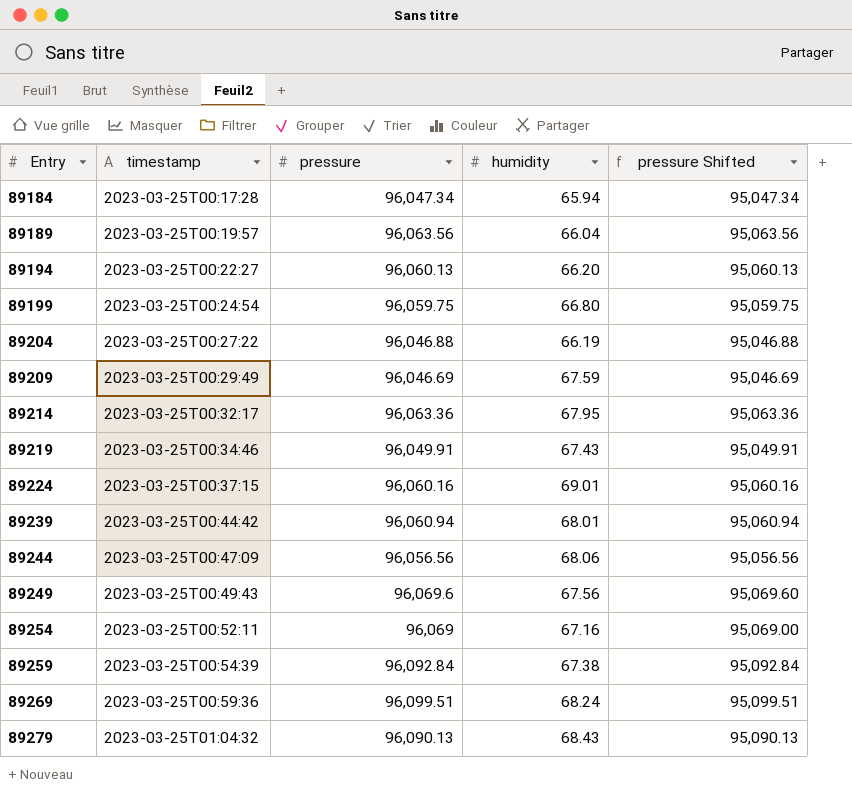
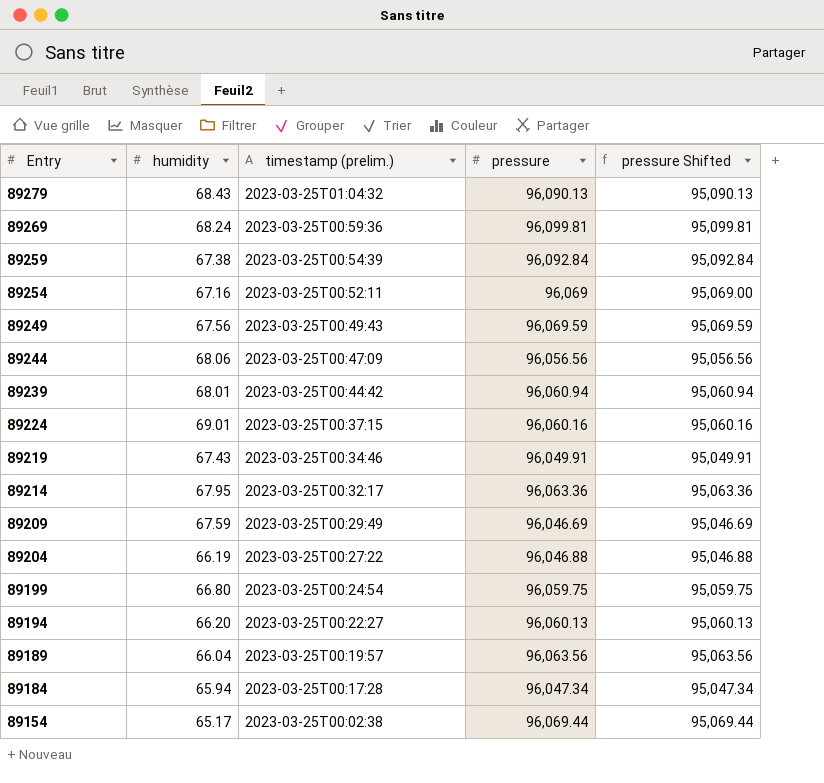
row order: Entry ascending -> Entry descending
column humidity | position: 4 -> 2
column name: timestamp -> timestamp (prelim.)
89269 | pressure: 96,099.51 -> 96,099.81
89269 | pressure Shifted: 95,099.51 -> 95,099.81
89249 | pressure: 96,069.6 -> 96,069.59
89249 | pressure Shifted: 95,069.60 -> 95,069.59
row 89154: none -> 65.17 | 2023-03-25T00:02:38 | 96,069.44 | 95,069.44

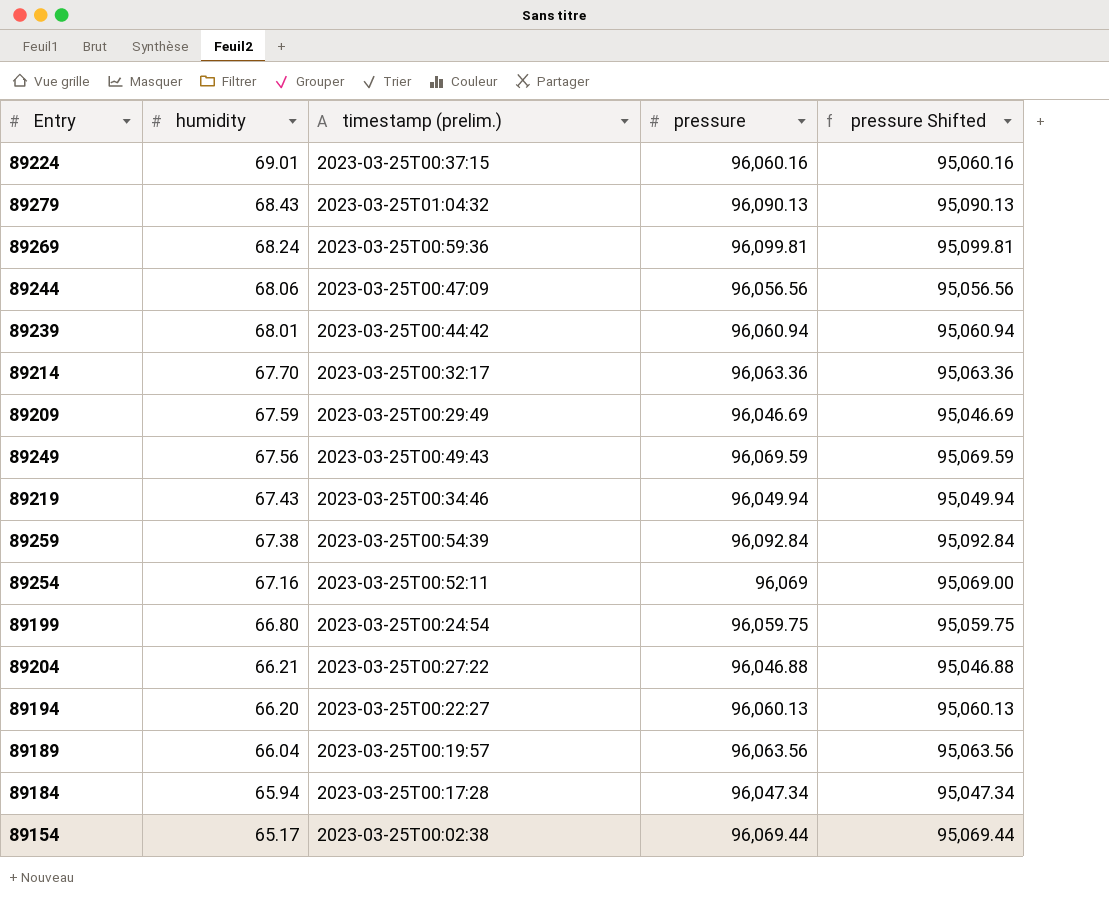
row order: Entry descending -> humidity descending
89214 | humidity: 67.95 -> 67.70
89219 | pressure: 96,049.91 -> 96,049.94
89219 | pressure Shifted: 95,049.91 -> 95,049.94
89204 | humidity: 66.19 -> 66.21

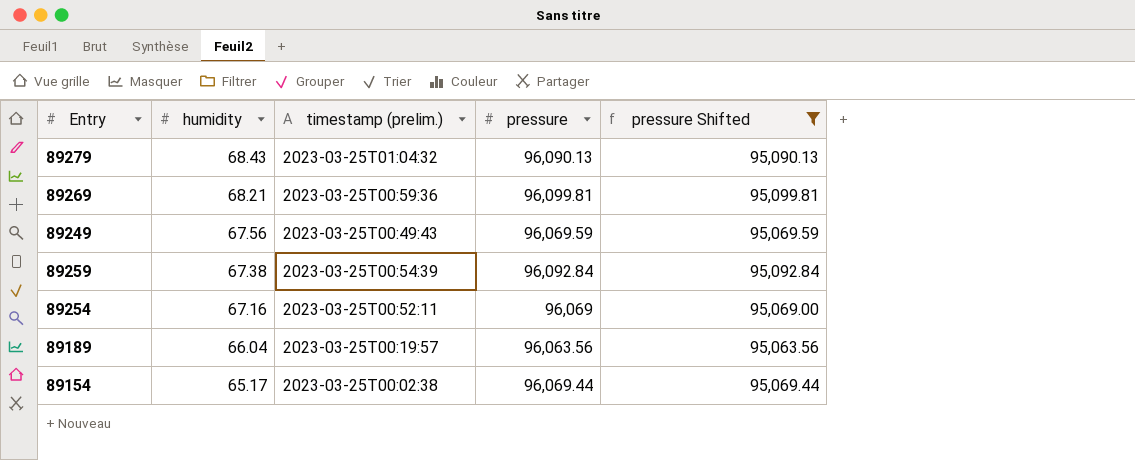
filter: none -> pressure Shifted >= 95,063.56
89269 | humidity: 68.24 -> 68.21

